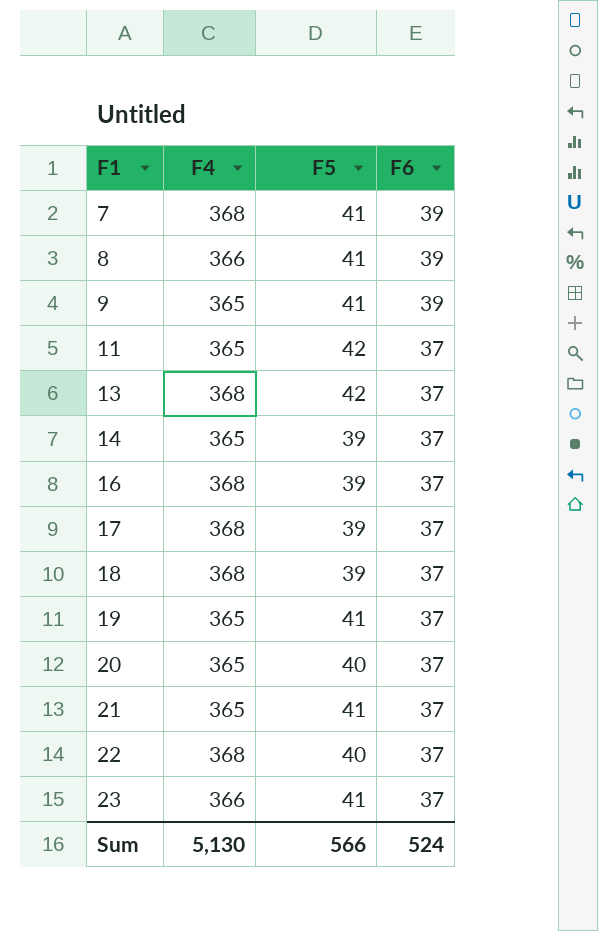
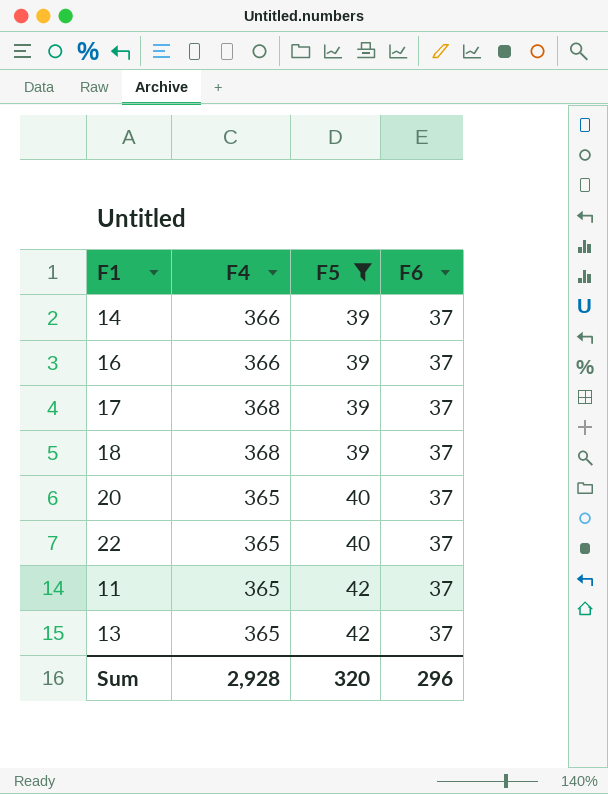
filter: none -> F5 != 41
row order: F1 ascending -> F5 ascending
14 | F4: 365 -> 366
16 | F4: 368 -> 366
22 | F4: 368 -> 365
13 | F4: 368 -> 365
Sum | F4: 5,130 -> 2,928
Sum | F5: 566 -> 320
Sum | F6: 524 -> 296

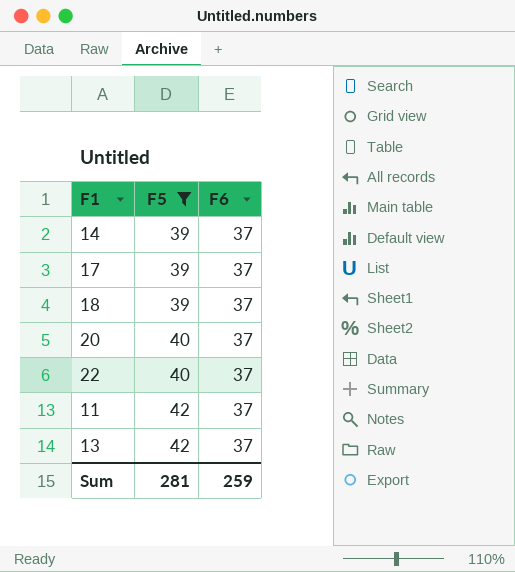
column F4 | position: 2 -> none
row 16: 366 | 39 | 37 -> none
Sum | F5: 320 -> 281
Sum | F6: 296 -> 259

